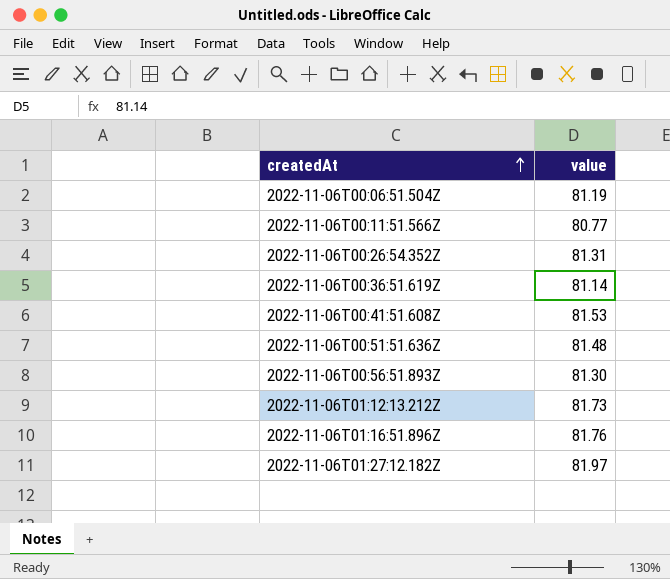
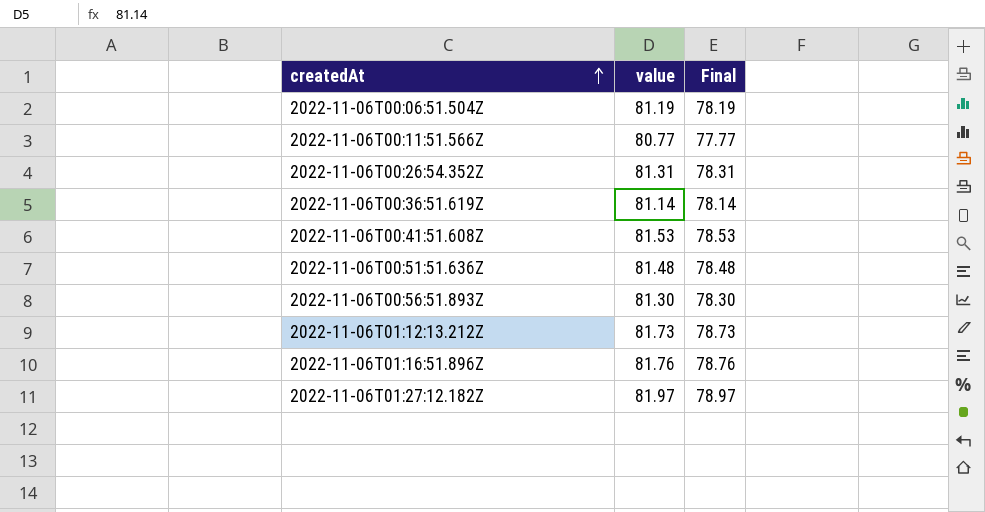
column Final | formula: none -> [value] - 3

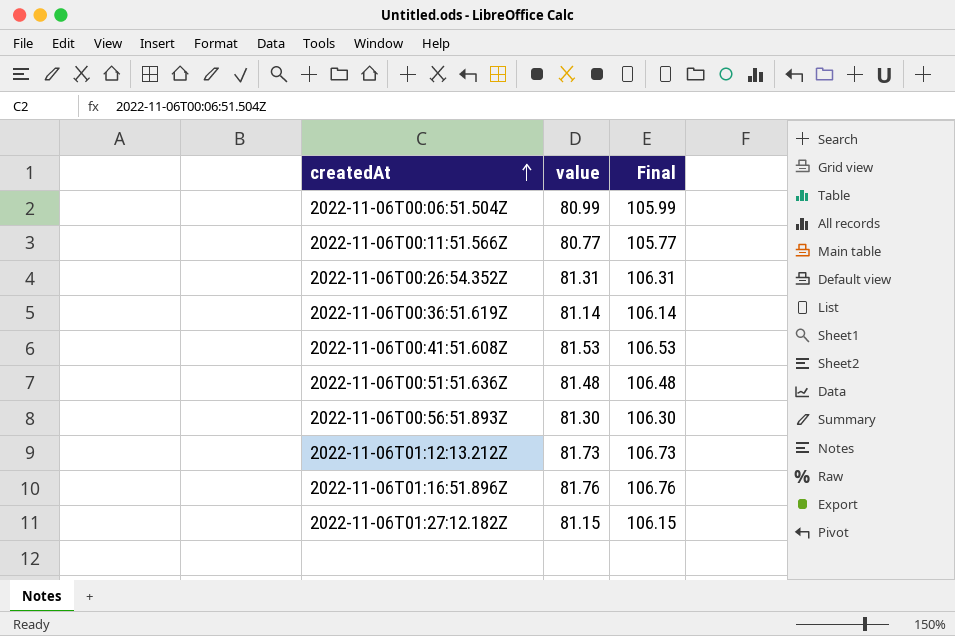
column Final | formula: [value] - 3 -> [value] + 25
2022-11-06T00:06:51.504Z | value: 81.19 -> 80.99
2022-11-06T01:27:12.182Z | value: 81.97 -> 81.15

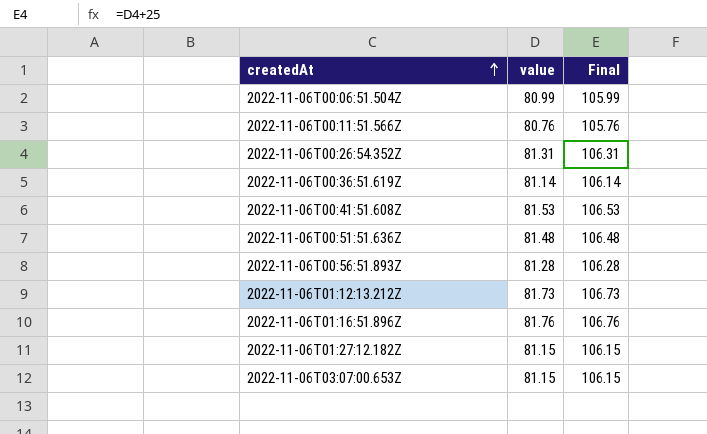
2022-11-06T00:11:51.566Z | value: 80.77 -> 80.76
2022-11-06T00:11:51.566Z | Final: 105.77 -> 105.76
2022-11-06T00:56:51.893Z | value: 81.30 -> 81.28
2022-11-06T00:56:51.893Z | Final: 106.30 -> 106.28
row 2022-11-06T03:07:00.653Z: none -> 81.15 | 106.15

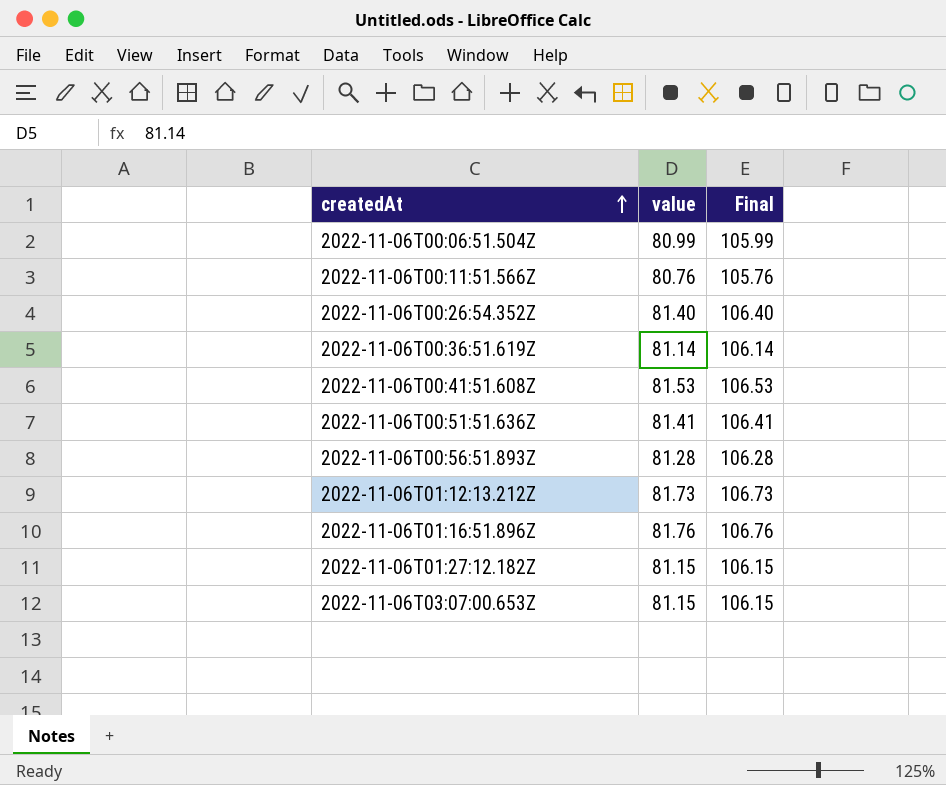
2022-11-06T00:26:54.352Z | value: 81.31 -> 81.40
2022-11-06T00:26:54.352Z | Final: 106.31 -> 106.40
2022-11-06T00:51:51.636Z | value: 81.48 -> 81.41
2022-11-06T00:51:51.636Z | Final: 106.48 -> 106.41

